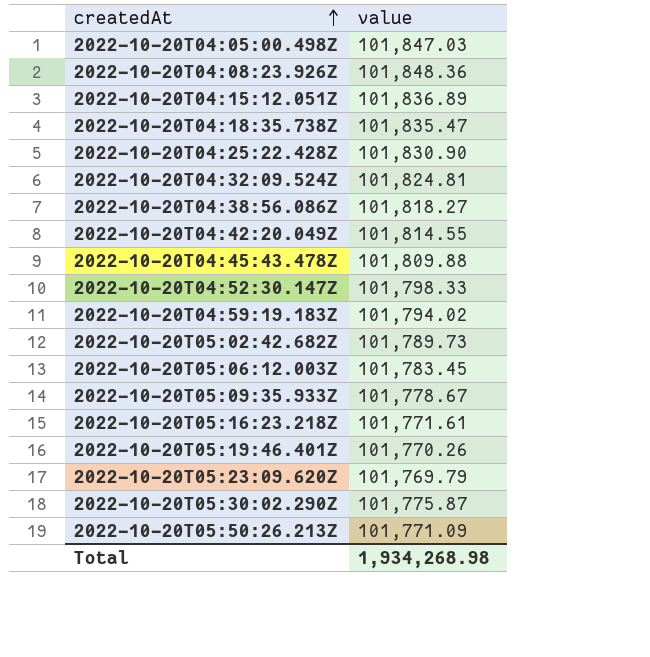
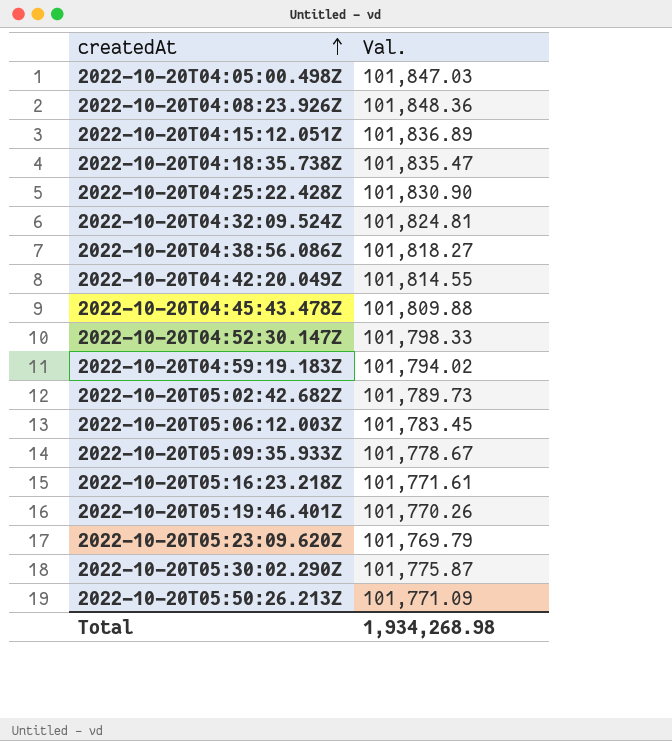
column name: value -> Val.

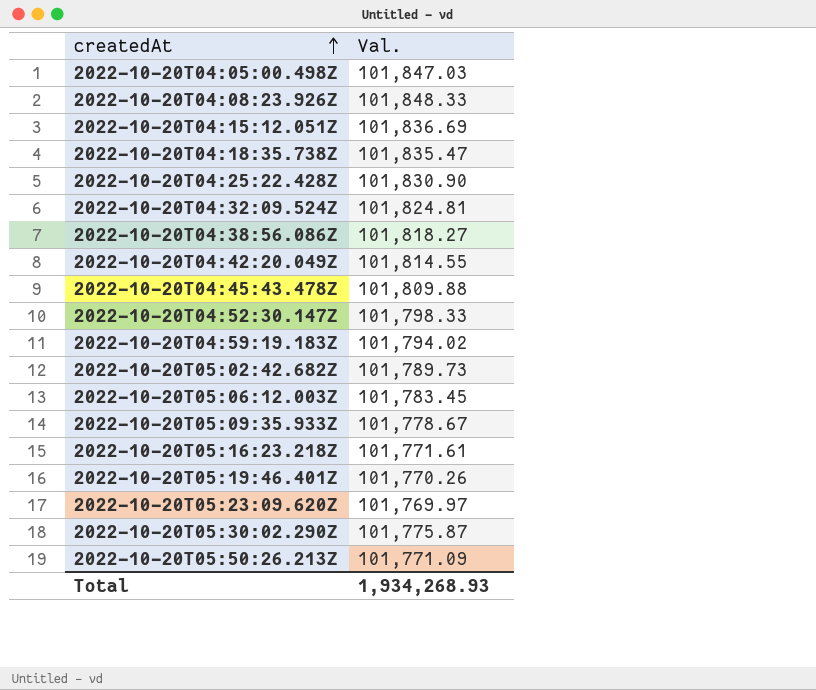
2022-10-20T04:08:23.926Z | Val.: 101,848.36 -> 101,848.33
2022-10-20T04:15:12.051Z | Val.: 101,836.89 -> 101,836.69
2022-10-20T05:23:09.620Z | Val.: 101,769.79 -> 101,769.97
Total | Val.: 1,934,268.98 -> 1,934,268.93

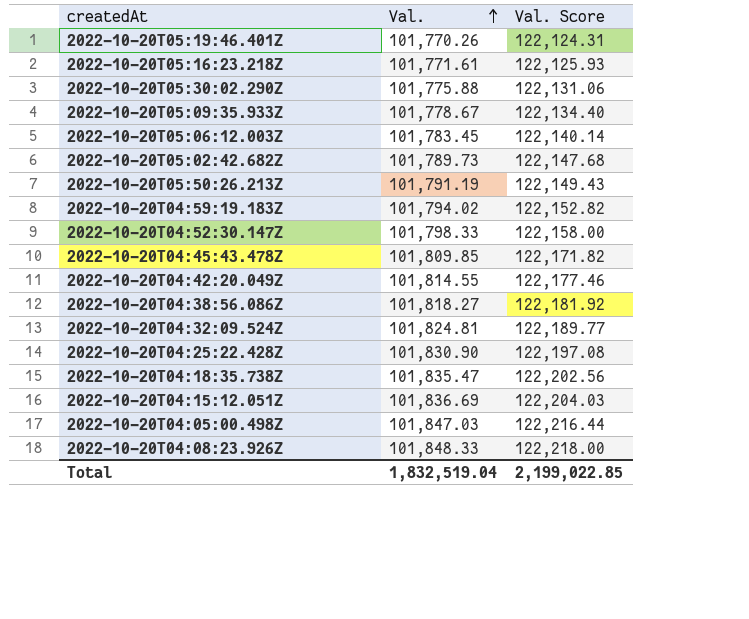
row order: createdAt ascending -> Val. ascending
column Val. Score | formula: none -> [Val.] * 1.2
row 2022-10-20T05:23:09.620Z: 101,769.97 -> none
2022-10-20T05:30:02.290Z | Val.: 101,775.87 -> 101,775.88
2022-10-20T05:50:26.213Z | Val.: 101,771.09 -> 101,791.19
2022-10-20T04:45:43.478Z | Val.: 101,809.88 -> 101,809.85
Total | Val.: 1,934,268.93 -> 1,832,519.04

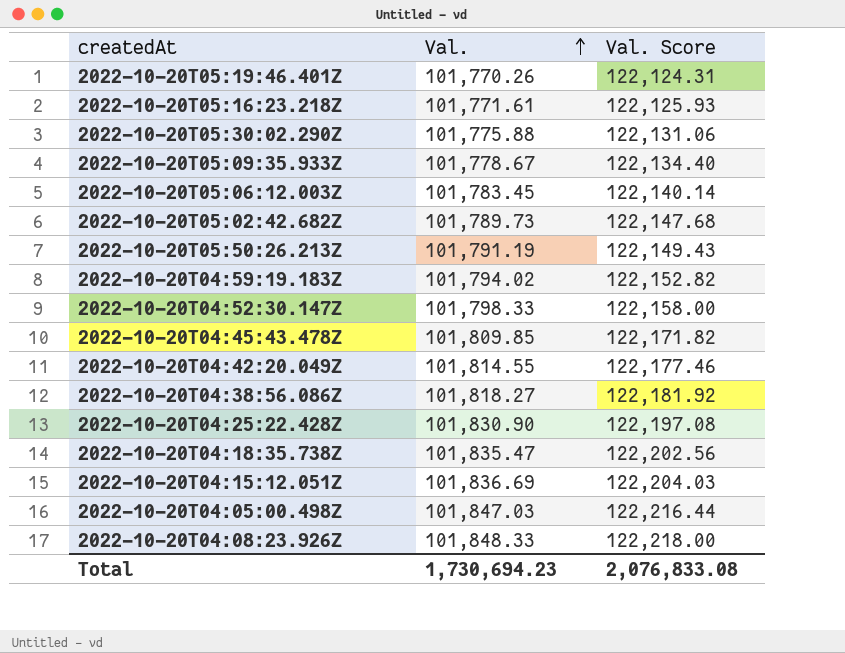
row 2022-10-20T04:32:09.524Z: 101,824.81 | 122,189.77 -> none
Total | Val.: 1,832,519.04 -> 1,730,694.23
Total | Val. Score: 2,199,022.85 -> 2,076,833.08

